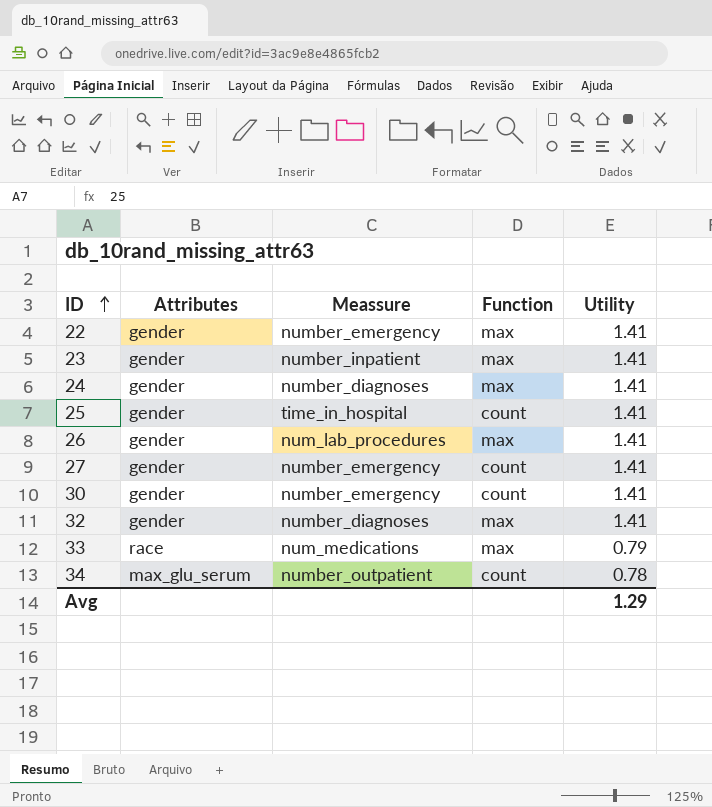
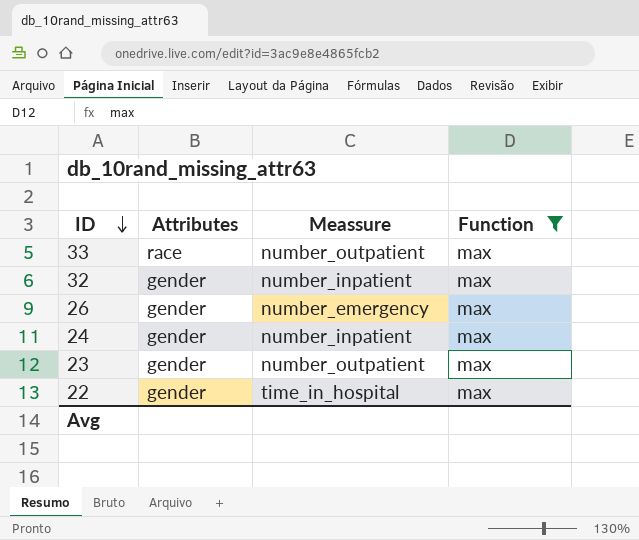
filter: none -> Function = max
row order: ID ascending -> ID descending
column Utility | position: 5 -> none
33 | Meassure: num_medications -> number_outpatient
32 | Meassure: number_diagnoses -> number_inpatient
26 | Meassure: num_lab_procedures -> number_emergency
24 | Meassure: number_diagnoses -> number_inpatient
23 | Meassure: number_inpatient -> number_outpatient
22 | Meassure: number_emergency -> time_in_hospital

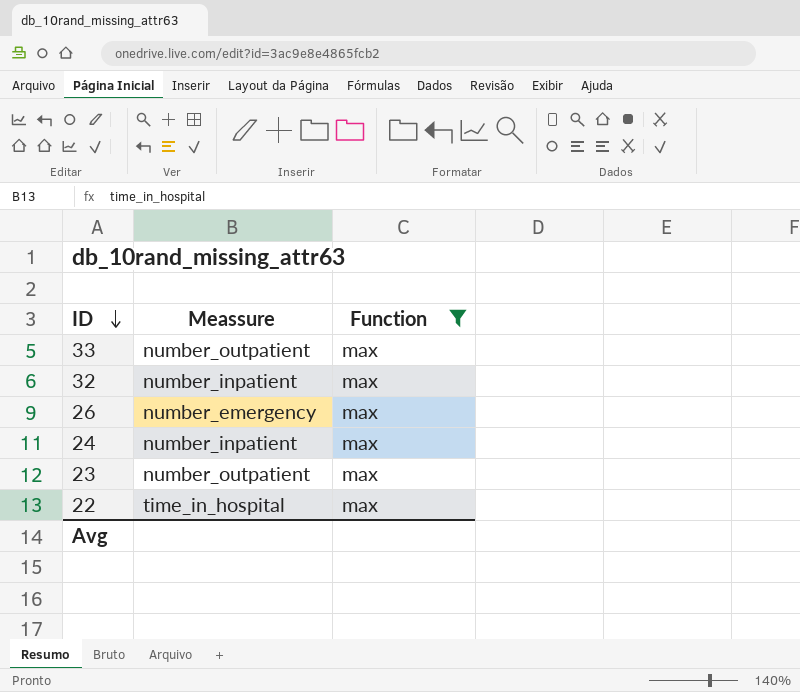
column Attributes | position: 2 -> none

